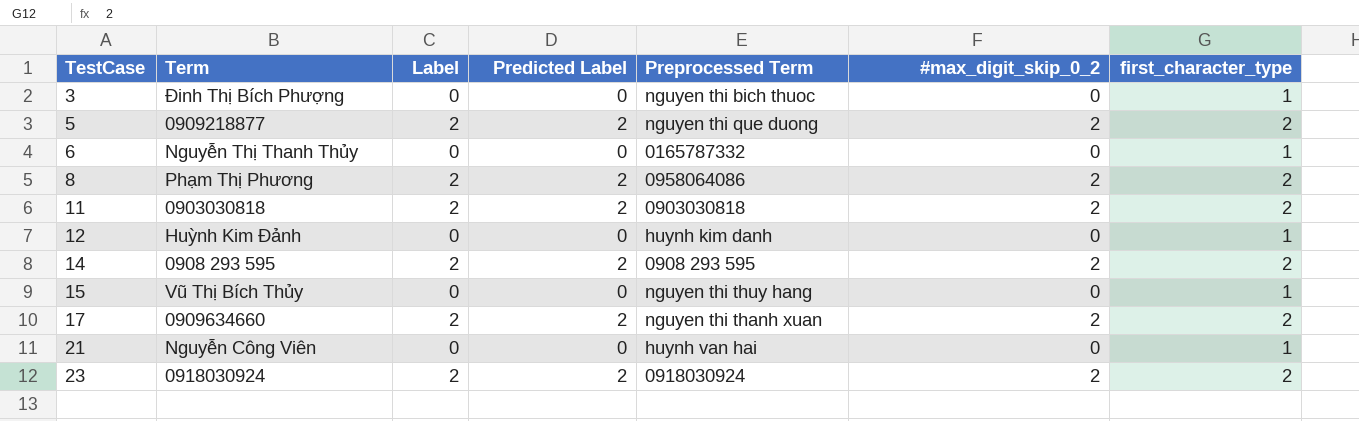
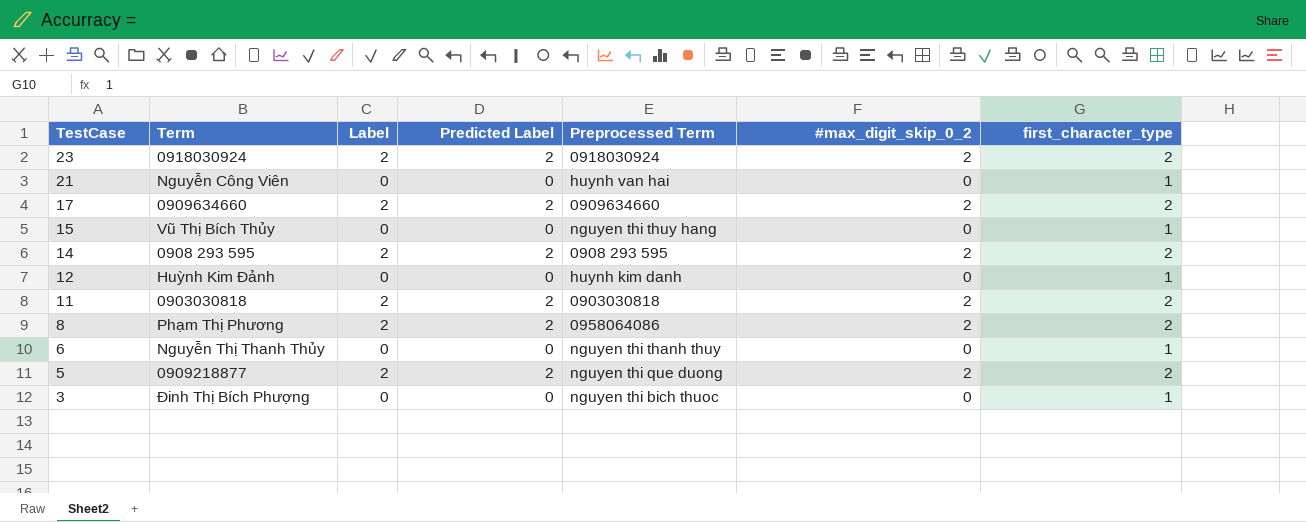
row order: TestCase ascending -> TestCase descending
17 | Preprocessed Term: nguyen thi thanh xuan -> 0909634660
6 | Preprocessed Term: 0165787332 -> nguyen thi thanh thuy

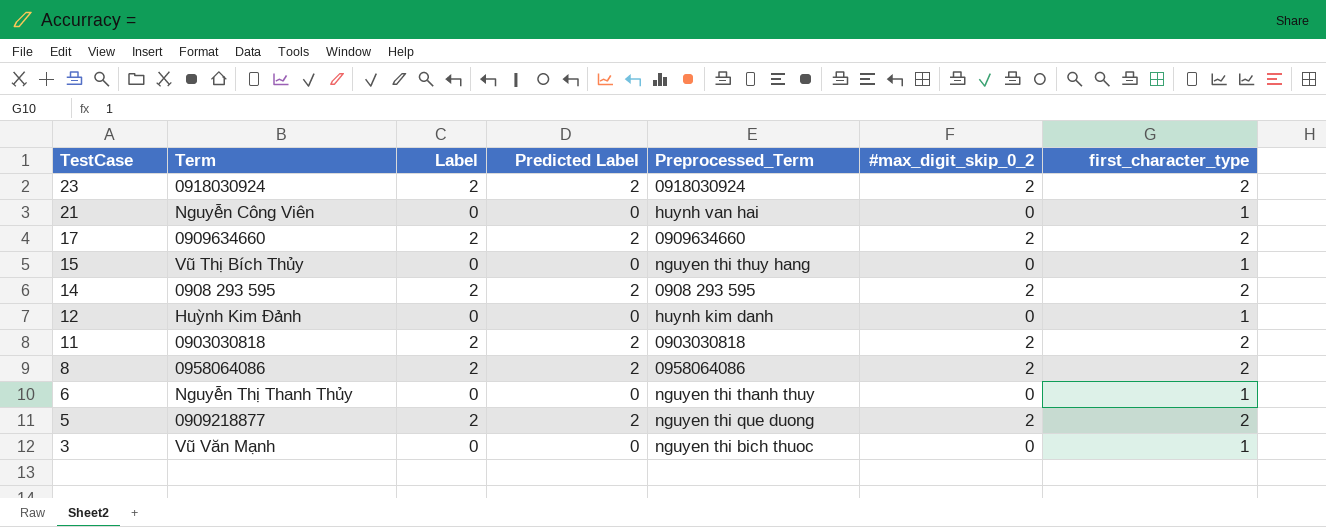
column name: Preprocessed Term -> Preprocessed_Term
8 | Term: Phạm Thị Phương -> 0958064086
3 | Term: Đinh Thị Bích Phượng -> Vũ Văn Mạnh

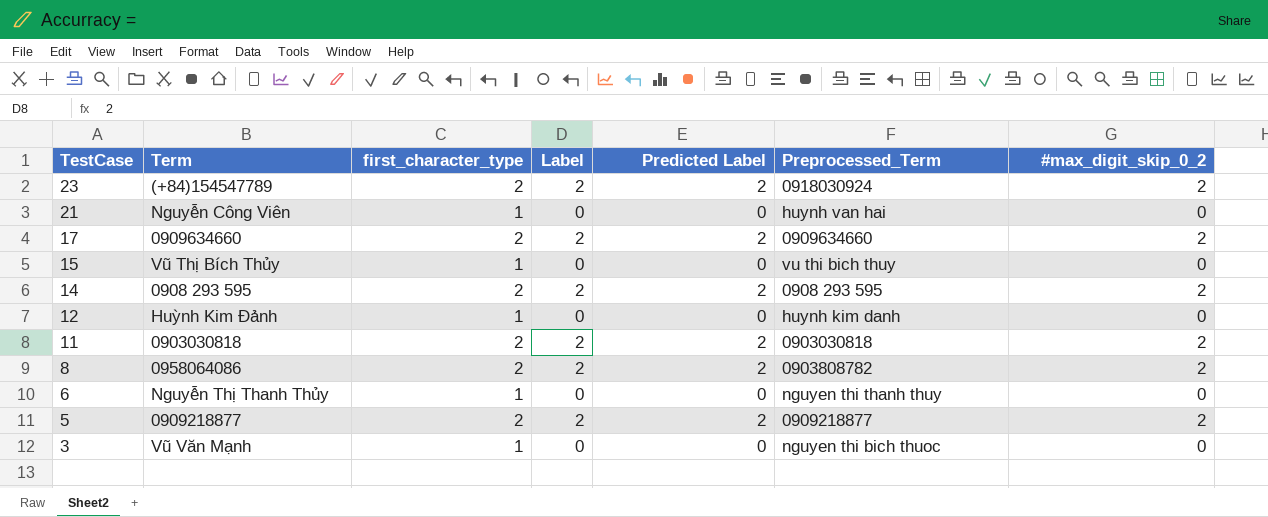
column first_character_type | position: 7 -> 3
23 | Term: 0918030924 -> (+84)154547789
15 | Preprocessed_Term: nguyen thi thuy hang -> vu thi bich thuy
8 | Preprocessed_Term: 0958064086 -> 0903808782
5 | Preprocessed_Term: nguyen thi que duong -> 0909218877

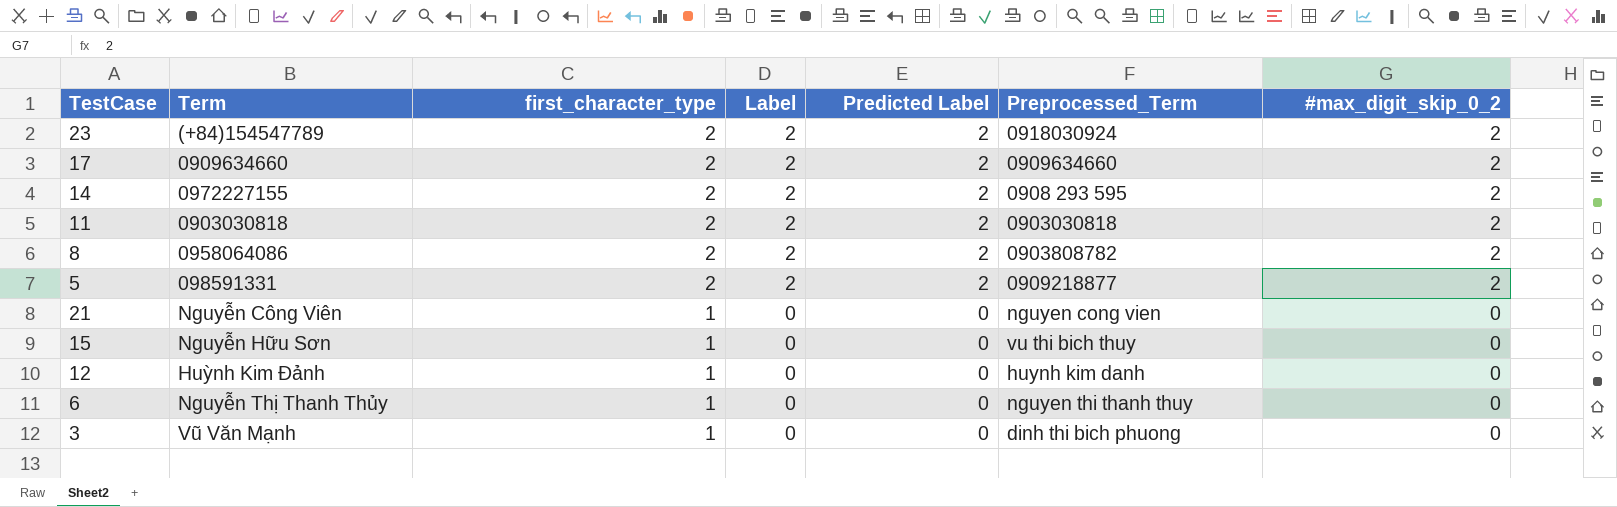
row order: TestCase descending -> first_character_type descending
14 | Term: 0908 293 595 -> 0972227155
5 | Term: 0909218877 -> 098591331
21 | Preprocessed_Term: huynh van hai -> nguyen cong vien
15 | Term: Vũ Thị Bích Thủy -> Nguyễn Hữu Sơn
3 | Preprocessed_Term: nguyen thi bich thuoc -> dinh thi bich phuong

